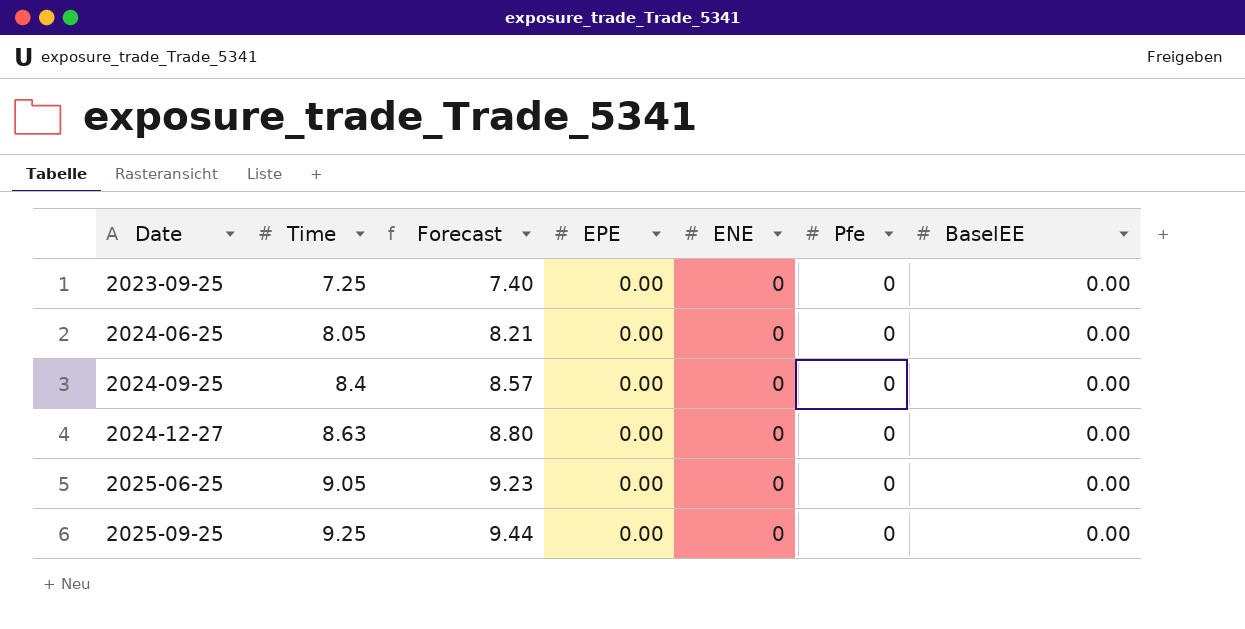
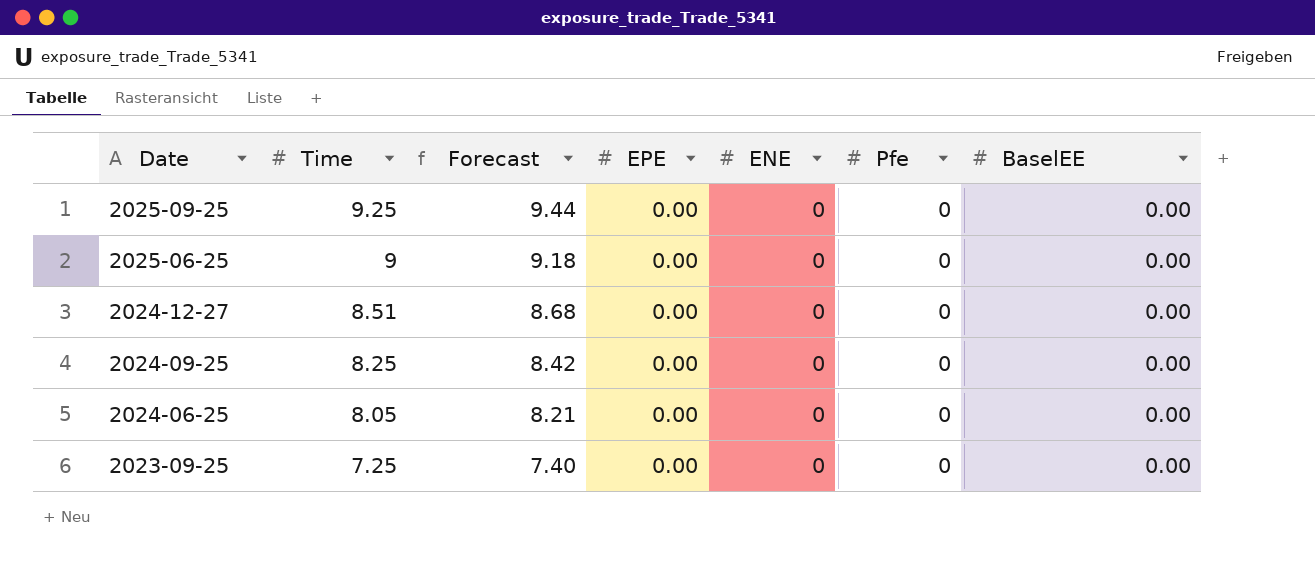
row order: Date ascending -> Date descending
2025-06-25 | Time: 9.05 -> 9
2025-06-25 | Forecast: 9.23 -> 9.18
2024-12-27 | Time: 8.63 -> 8.51
2024-12-27 | Forecast: 8.80 -> 8.68
2024-09-25 | Time: 8.4 -> 8.25
2024-09-25 | Forecast: 8.57 -> 8.42

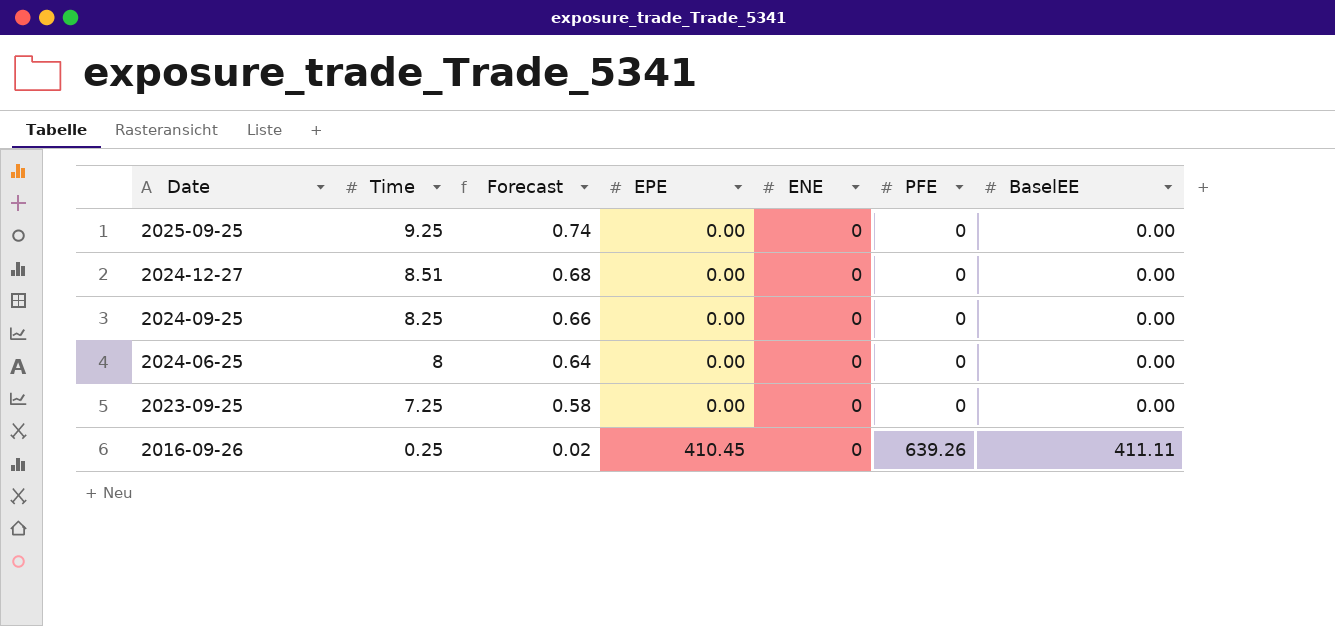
column Forecast | formula: [Time] * 1.02 -> [Time] * 0.08
column name: Pfe -> PFE
row 2025-06-25: 9 | 9.18 | 0.00 | 0 | 0 | 0.00 -> none
2024-06-25 | Time: 8.05 -> 8
row 2016-09-26: none -> 0.25 | 0.02 | 410.45 | 0 | 639.26 | 411.11

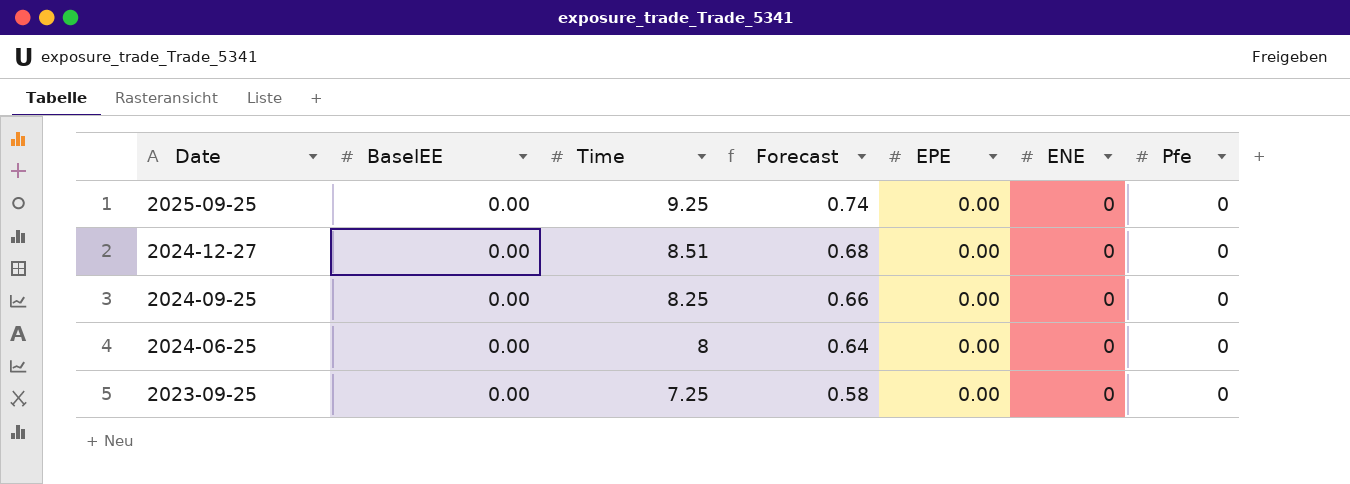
column BaselEE | position: 7 -> 2
column name: PFE -> Pfe
row 2016-09-26: 0.25 | 0.02 | 410.45 | 0 | 639.26 | 411.11 -> none

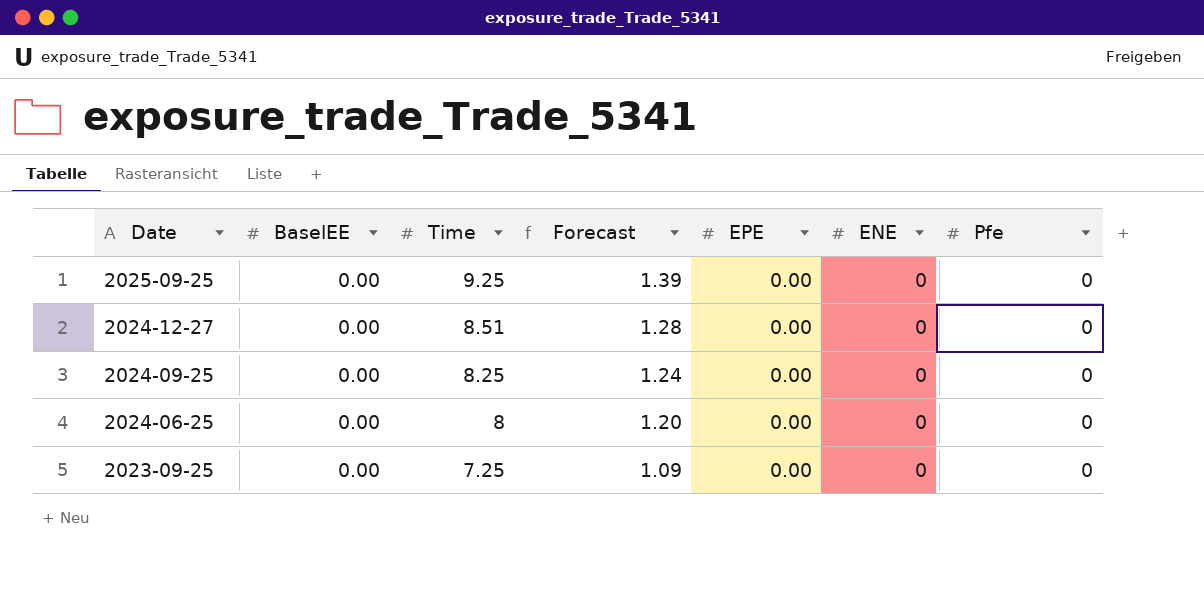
column Forecast | formula: [Time] * 0.08 -> [Time] * 0.15

